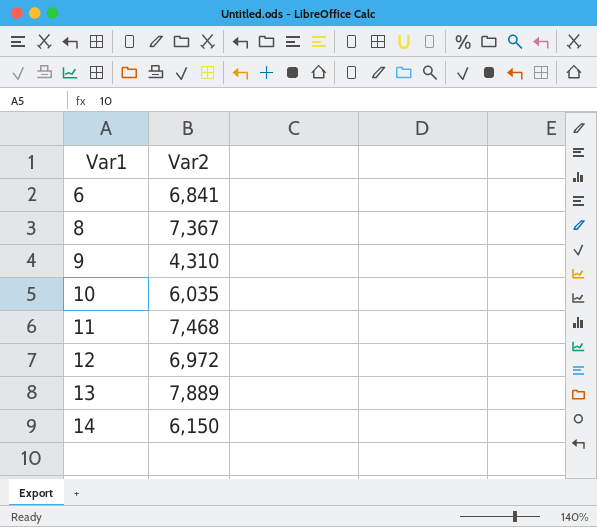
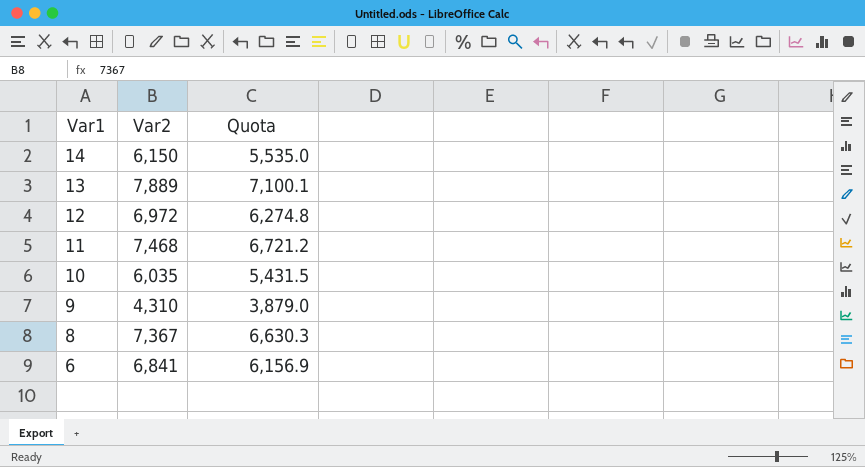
row order: Var1 ascending -> Var1 descending
column Quota | formula: none -> [Var2] * 0.9

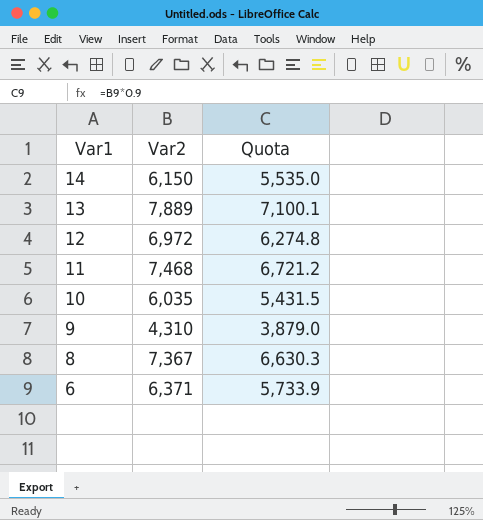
6 | Var2: 6,841 -> 6,371
6 | Quota: 6,156.9 -> 5,733.9

